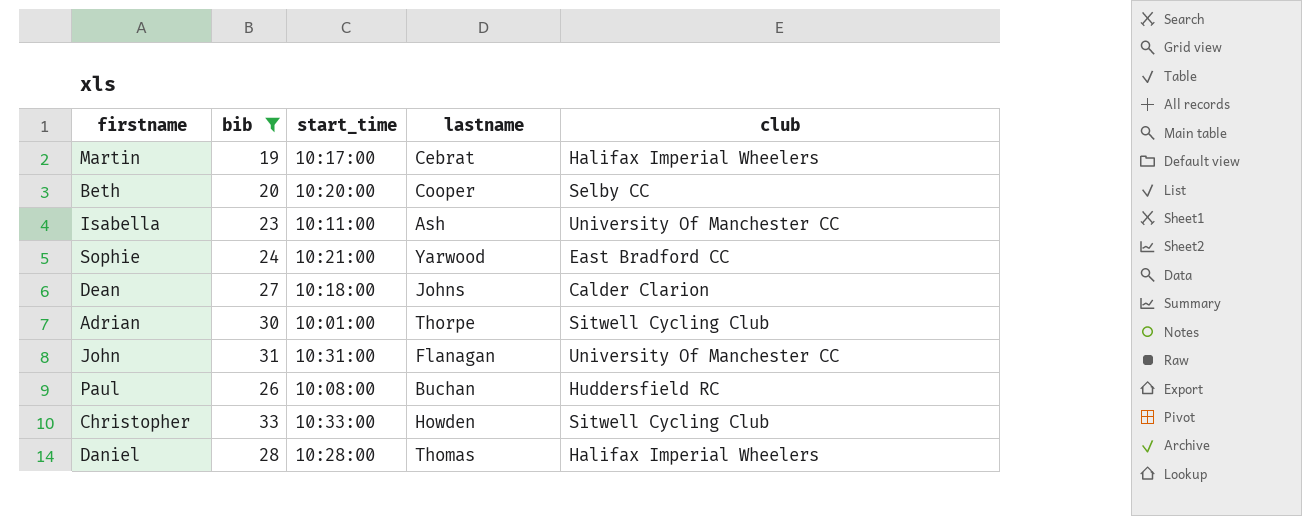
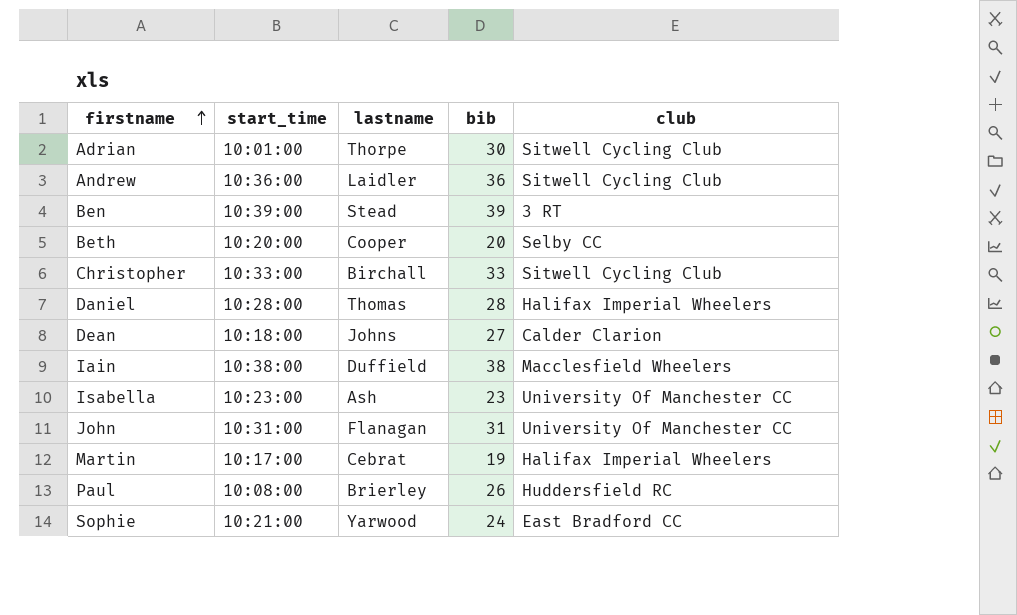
filter: bib <= 33 -> none
row order: none -> firstname ascending
column bib | position: 2 -> 4
Christopher | lastname: Howden -> Birchall
Isabella | start_time: 10:11:00 -> 10:23:00
Paul | lastname: Buchan -> Brierley

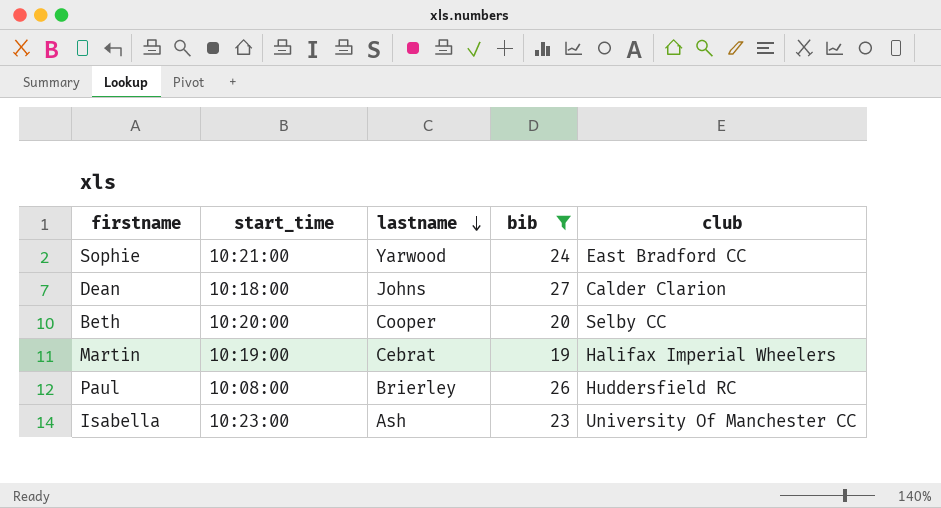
filter: none -> bib <= 27
row order: firstname ascending -> lastname descending
Martin | start_time: 10:17:00 -> 10:19:00

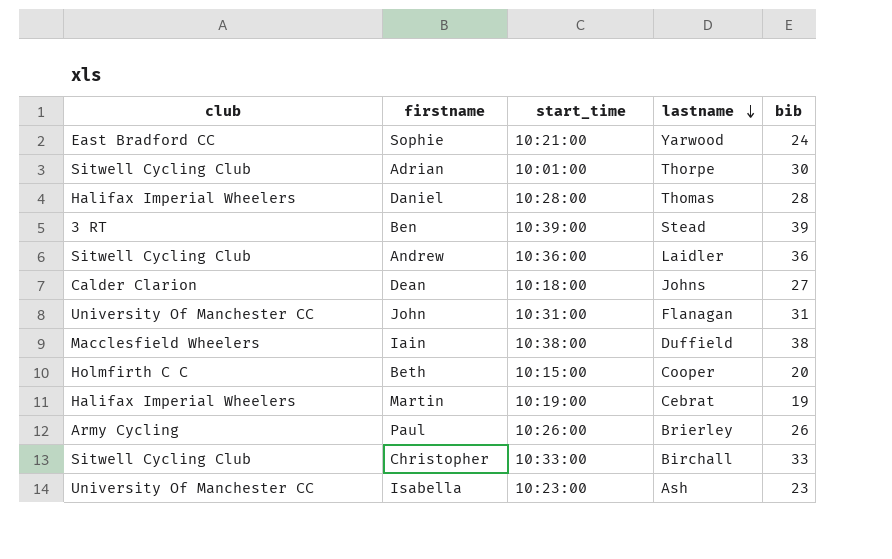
filter: bib <= 27 -> none
column club | position: 5 -> 1
Beth | club: Selby CC -> Holmfirth C C
Beth | start_time: 10:20:00 -> 10:15:00
Paul | club: Huddersfield RC -> Army Cycling
Paul | start_time: 10:08:00 -> 10:26:00

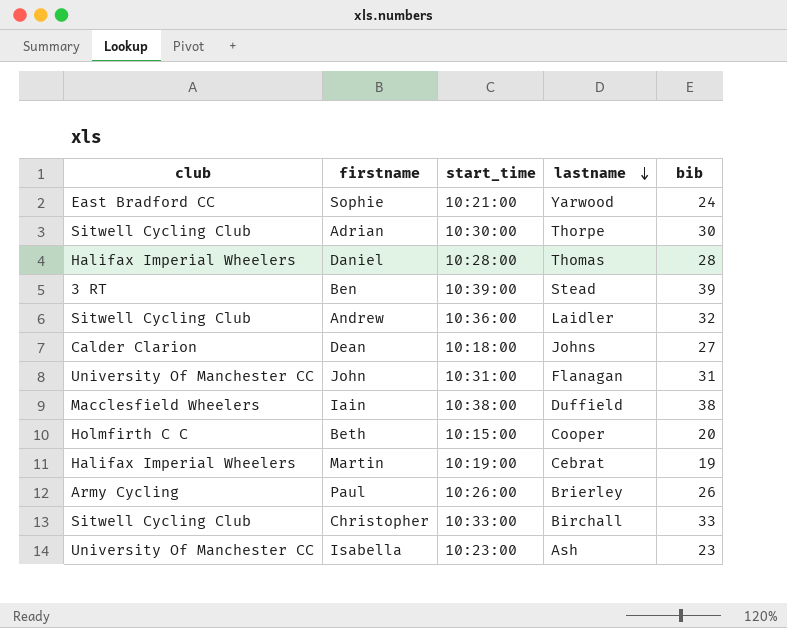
Adrian | start_time: 10:01:00 -> 10:30:00
Andrew | bib: 36 -> 32

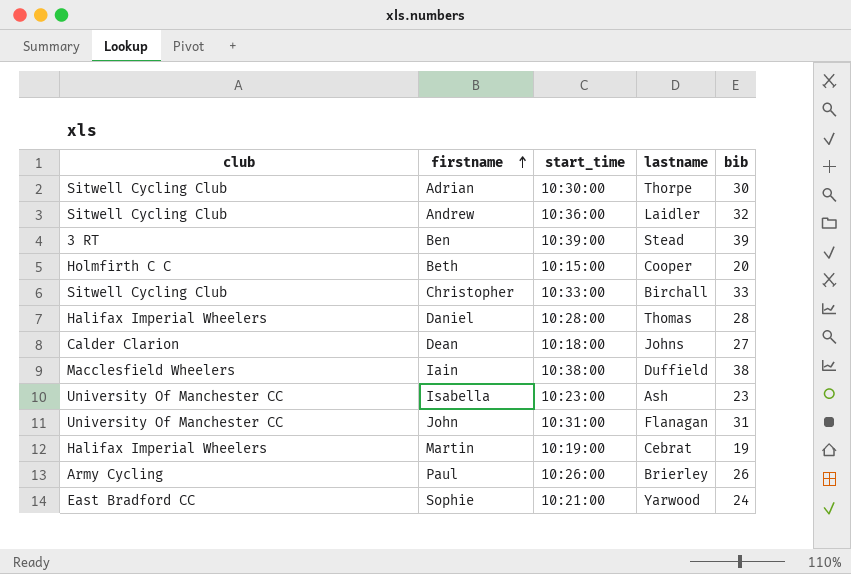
row order: lastname descending -> firstname ascending

